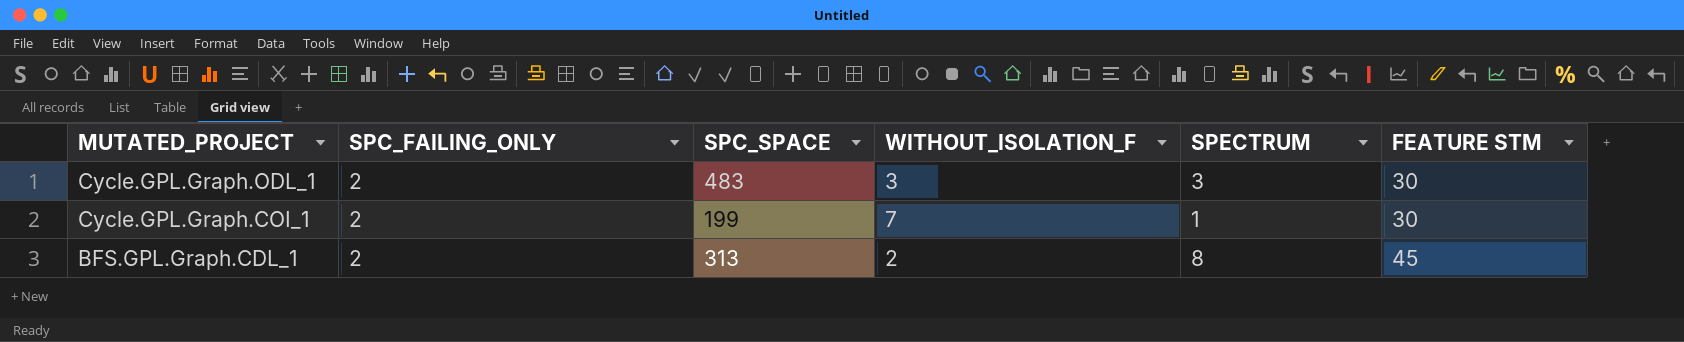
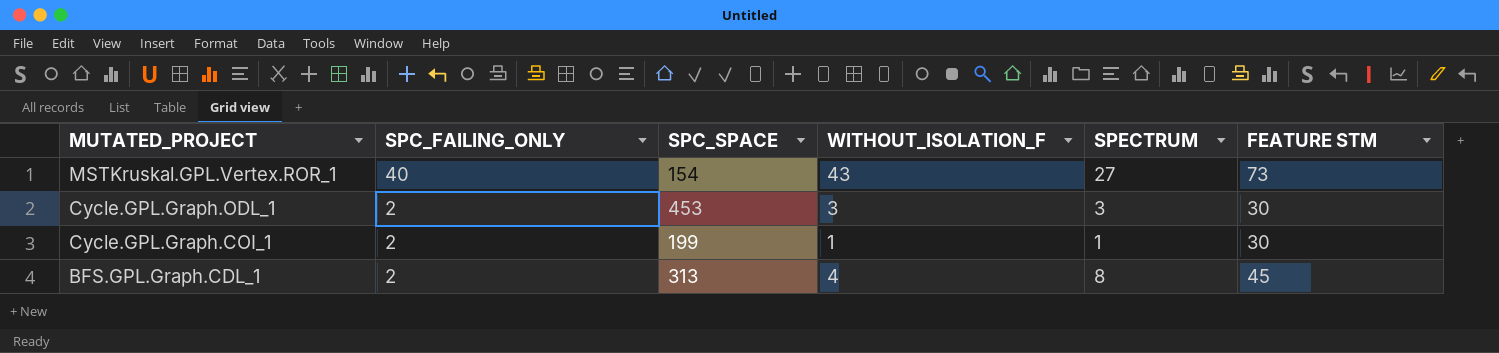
row MSTKruskal.GPL.Vertex.ROR_1: none -> 40 | 154 | 43 | 27 | 73
Cycle.GPL.Graph.ODL_1 | SPC_SPACE: 483 -> 453
Cycle.GPL.Graph.COI_1 | WITHOUT_ISOLATION_F: 7 -> 1
BFS.GPL.Graph.CDL_1 | WITHOUT_ISOLATION_F: 2 -> 4

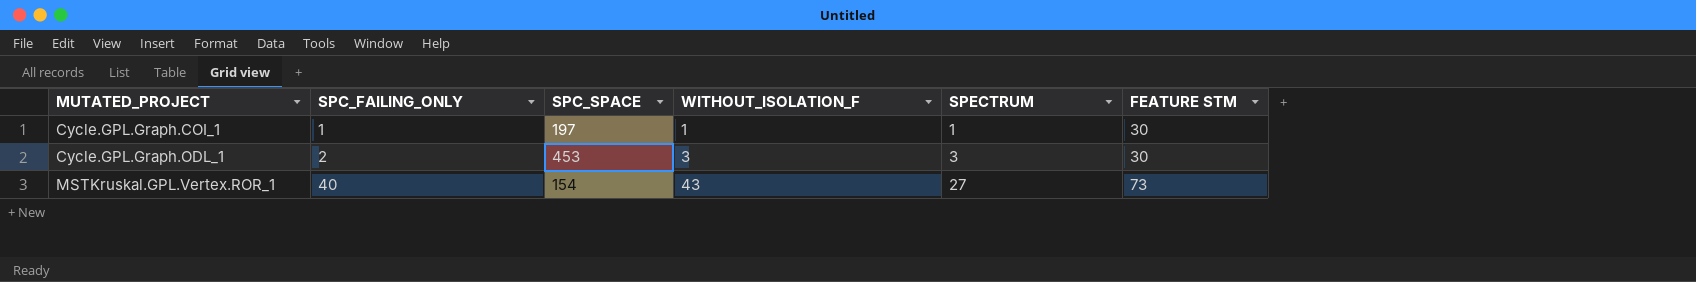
row order: MUTATED_PROJECT descending -> MUTATED_PROJECT ascending
row BFS.GPL.Graph.CDL_1: 2 | 313 | 4 | 8 | 45 -> none
Cycle.GPL.Graph.COI_1 | SPC_FAILING_ONLY: 2 -> 1
Cycle.GPL.Graph.COI_1 | SPC_SPACE: 199 -> 197

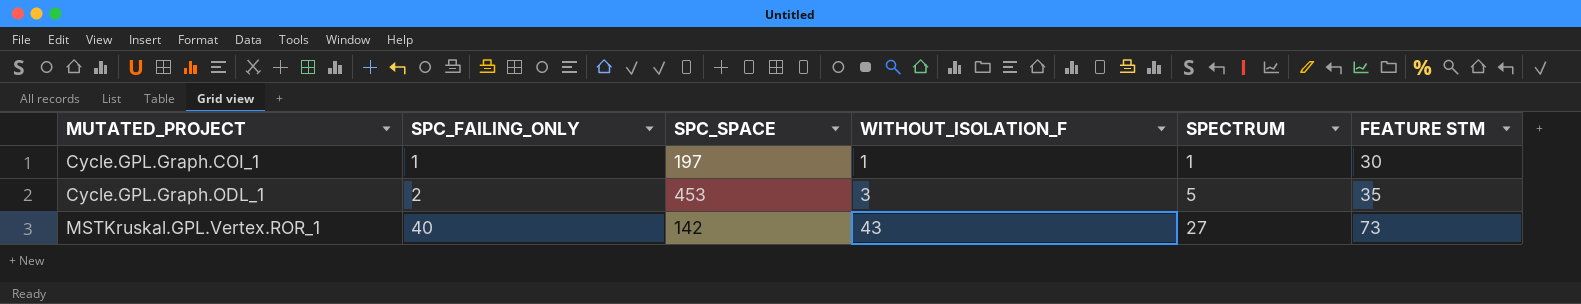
Cycle.GPL.Graph.ODL_1 | SPECTRUM: 3 -> 5
Cycle.GPL.Graph.ODL_1 | FEATURE STM: 30 -> 35
MSTKruskal.GPL.Vertex.ROR_1 | SPC_SPACE: 154 -> 142

